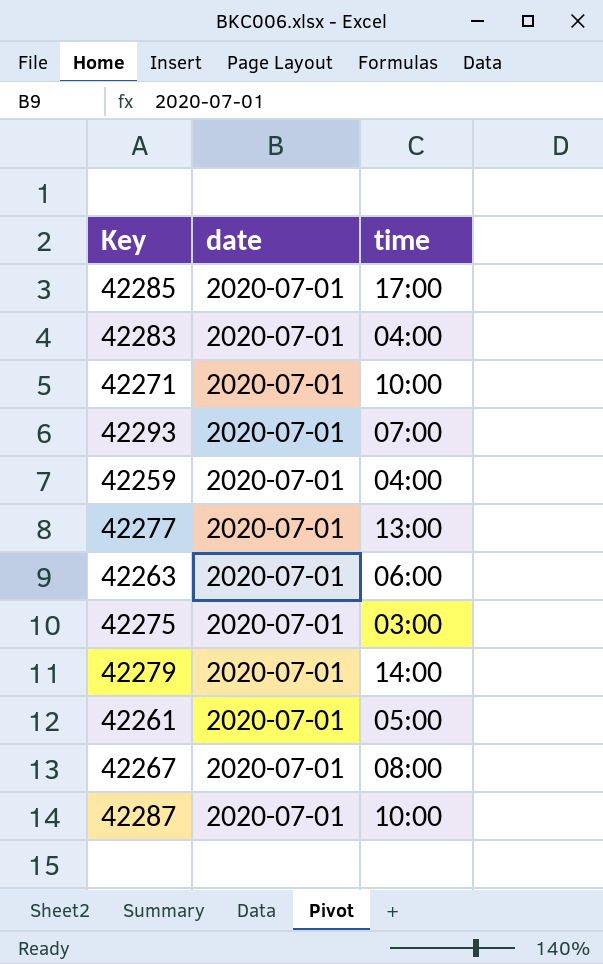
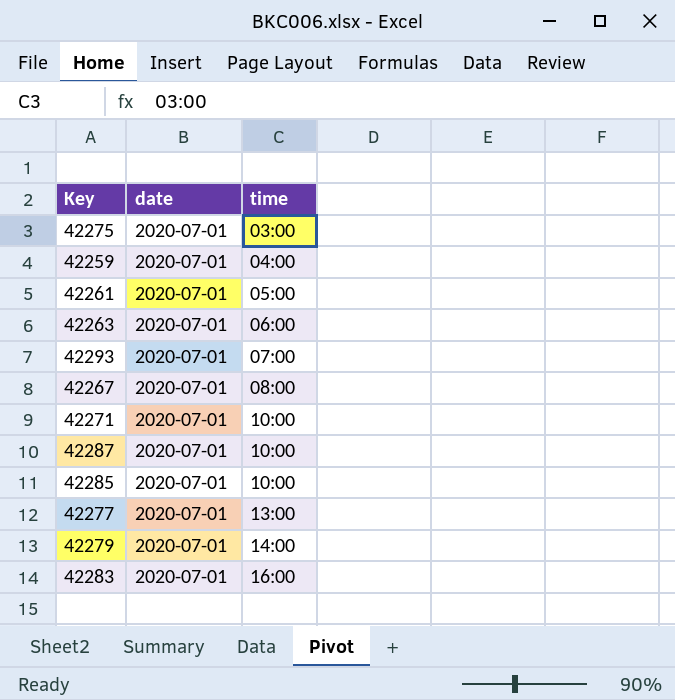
row order: none -> time ascending
42285 | time: 17:00 -> 10:00
42283 | time: 04:00 -> 16:00

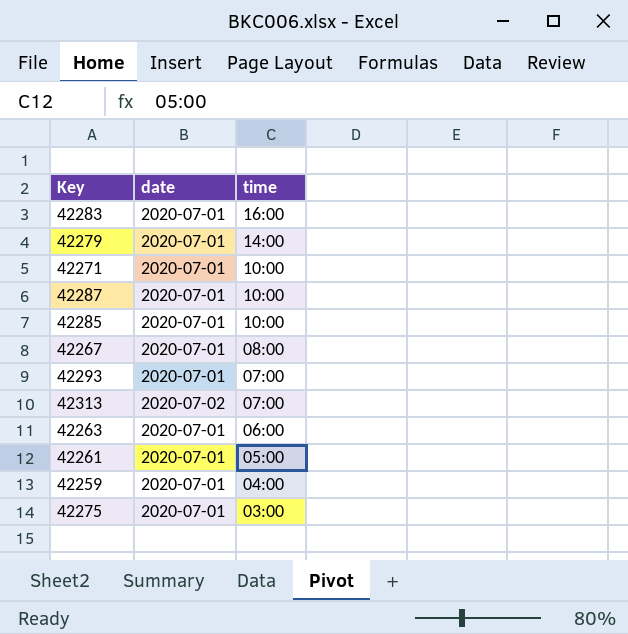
row order: time ascending -> time descending
row 42277: 2020-07-01 | 13:00 -> none
row 42313: none -> 2020-07-02 | 07:00

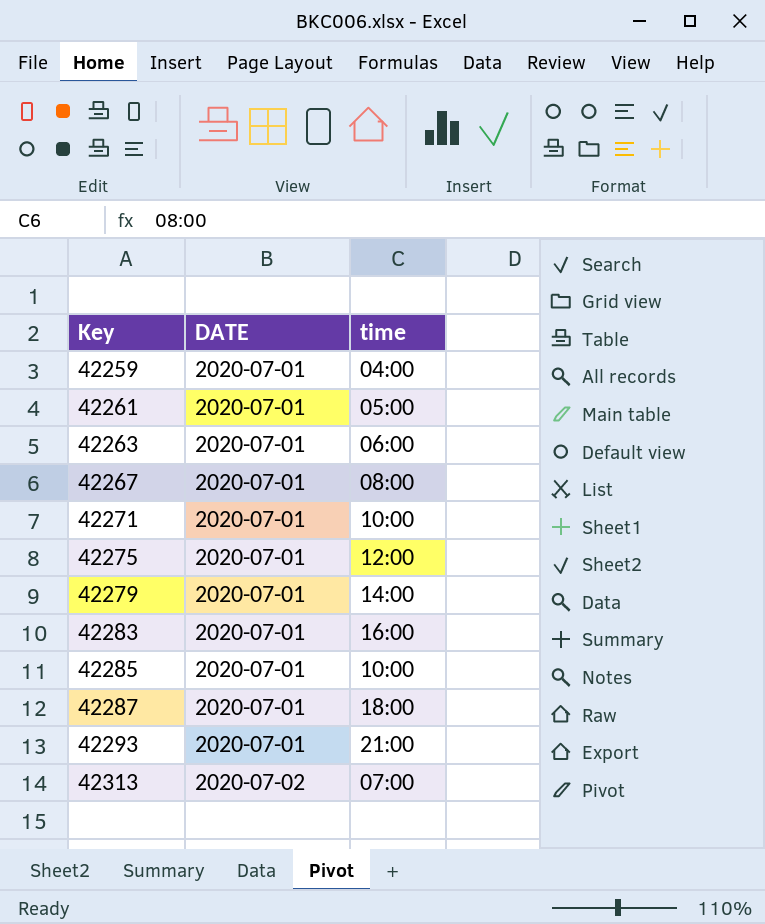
row order: time descending -> Key ascending
column name: date -> DATE
42275 | time: 03:00 -> 12:00
42287 | time: 10:00 -> 18:00
42293 | time: 07:00 -> 21:00

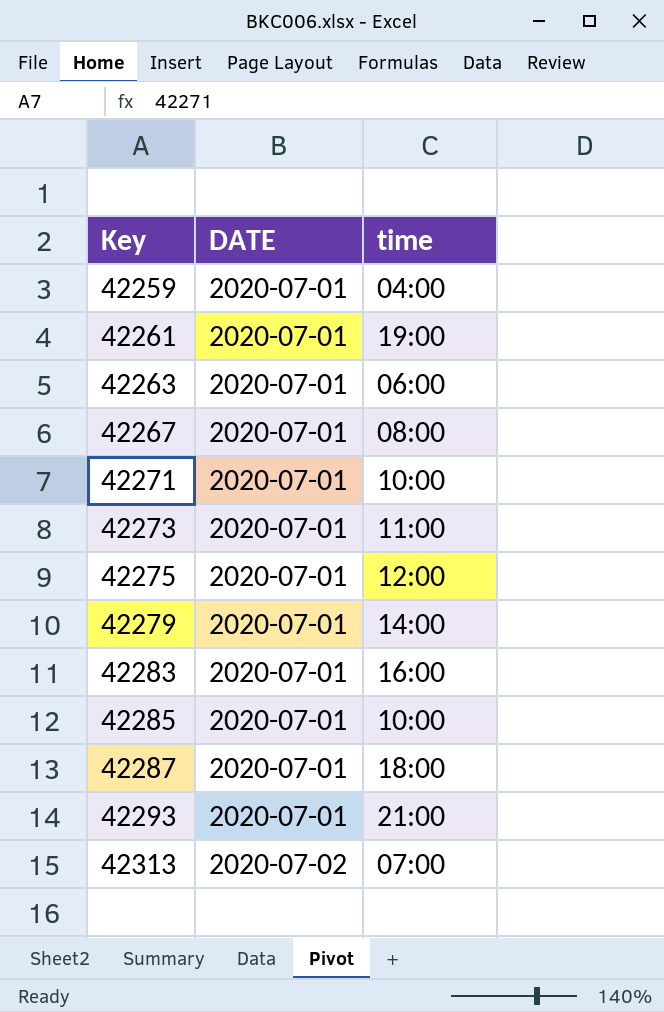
42261 | time: 05:00 -> 19:00
row 42273: none -> 2020-07-01 | 11:00

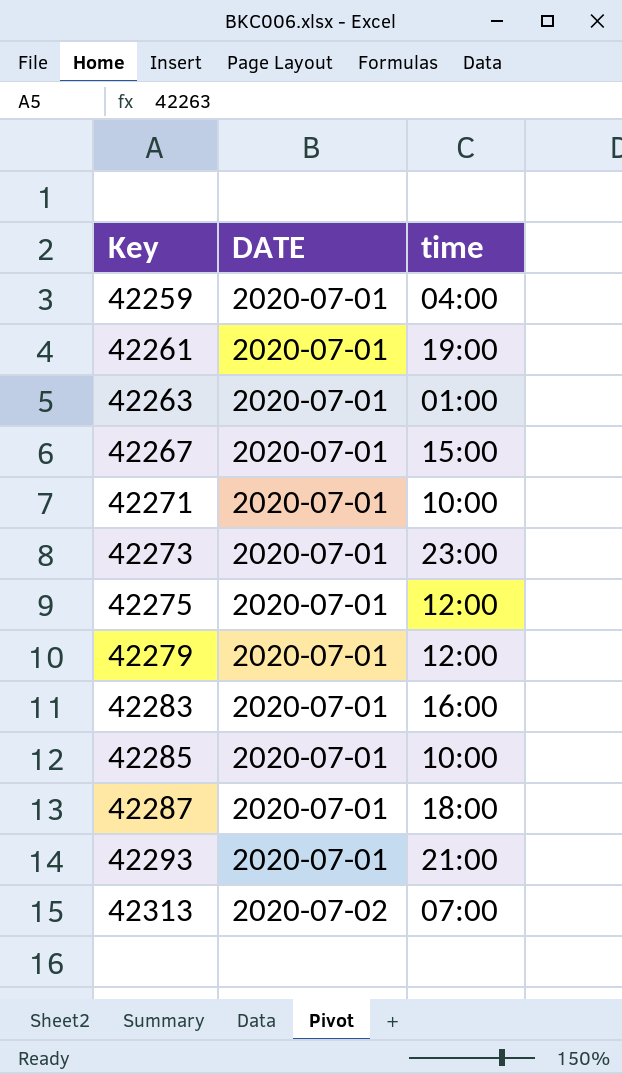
42263 | time: 06:00 -> 01:00
42267 | time: 08:00 -> 15:00
42273 | time: 11:00 -> 23:00
42279 | time: 14:00 -> 12:00

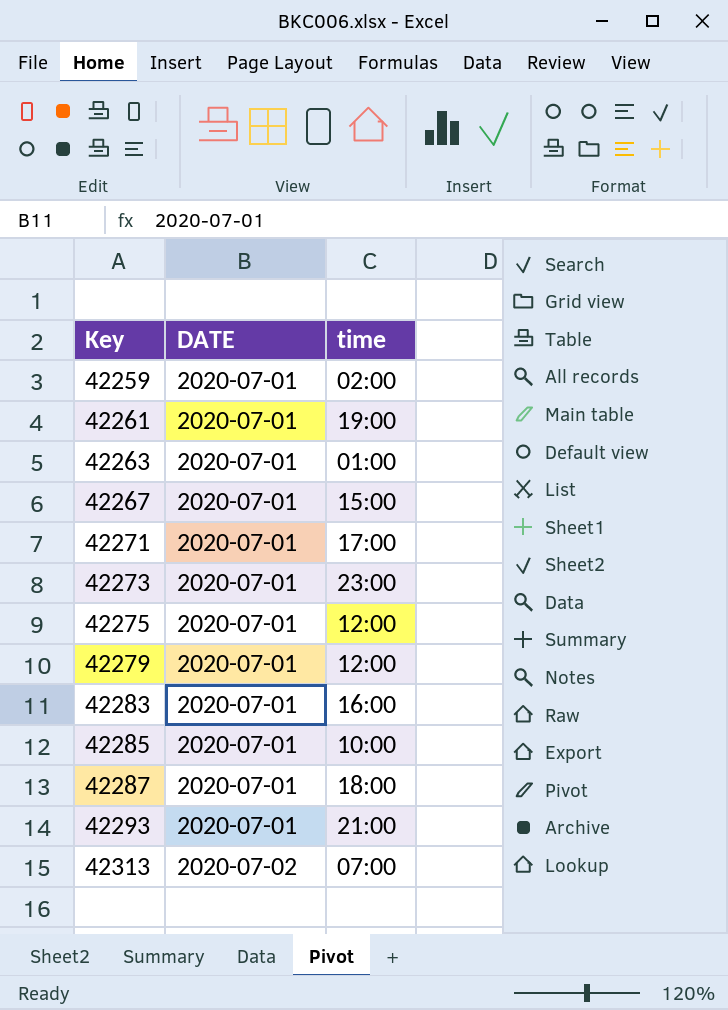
42259 | time: 04:00 -> 02:00
42271 | time: 10:00 -> 17:00

